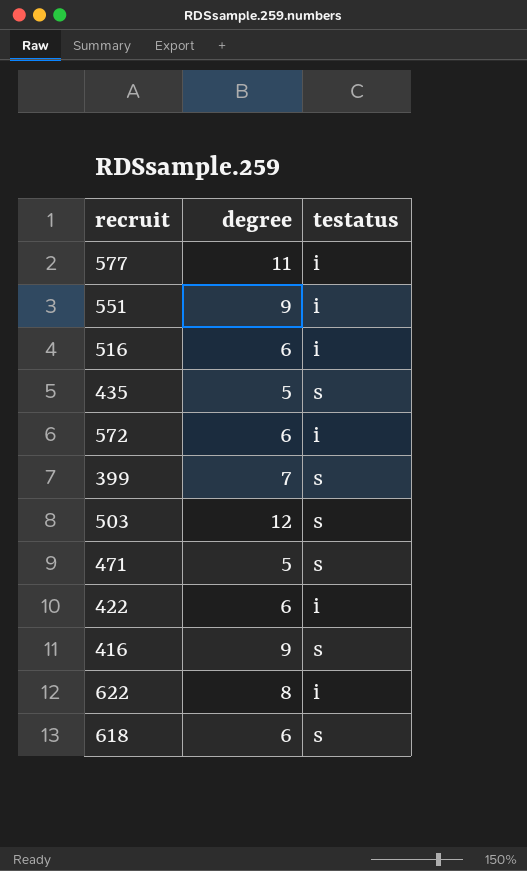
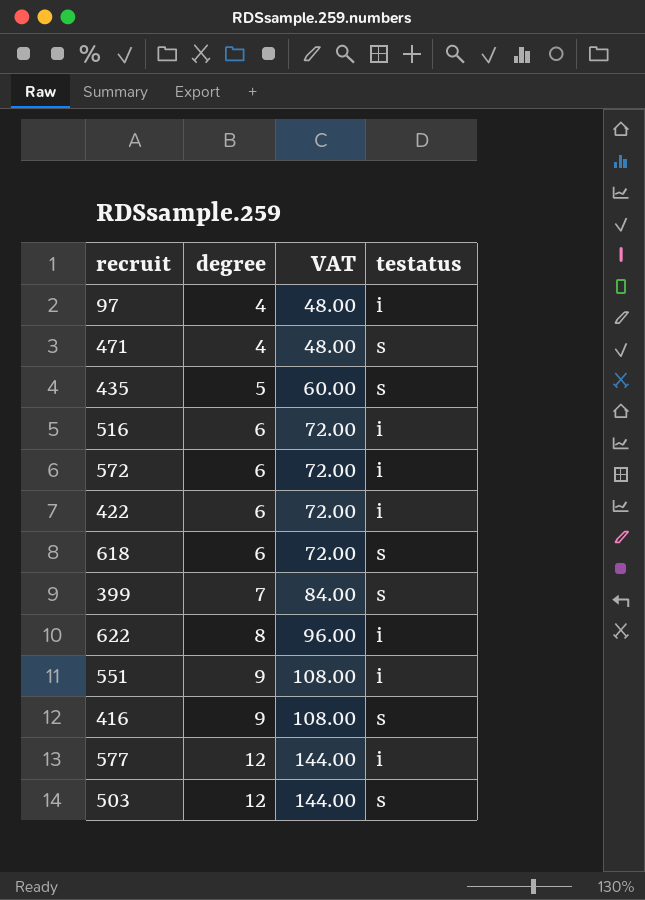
row order: none -> degree ascending
column VAT | formula: none -> [degree] * 12
row 97: none -> 4 | 48.00 | i
471 | degree: 5 -> 4
577 | degree: 11 -> 12

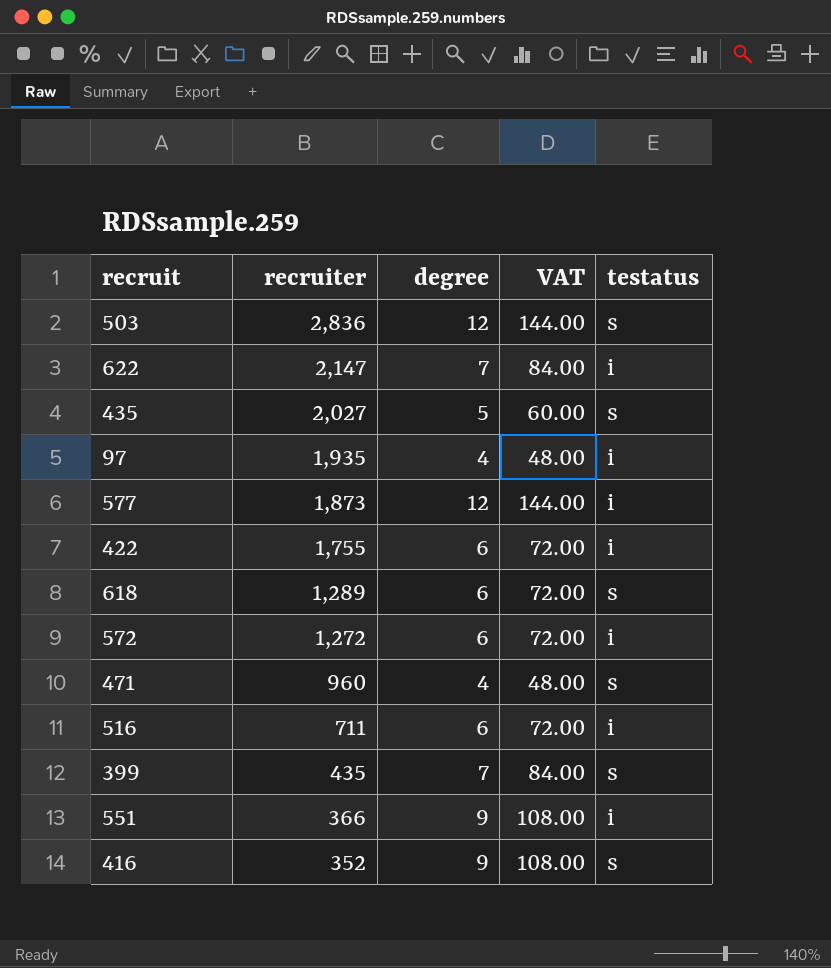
row order: degree ascending -> recruiter descending
column recruiter | position: none -> 2
622 | degree: 8 -> 7
622 | VAT: 96.00 -> 84.00

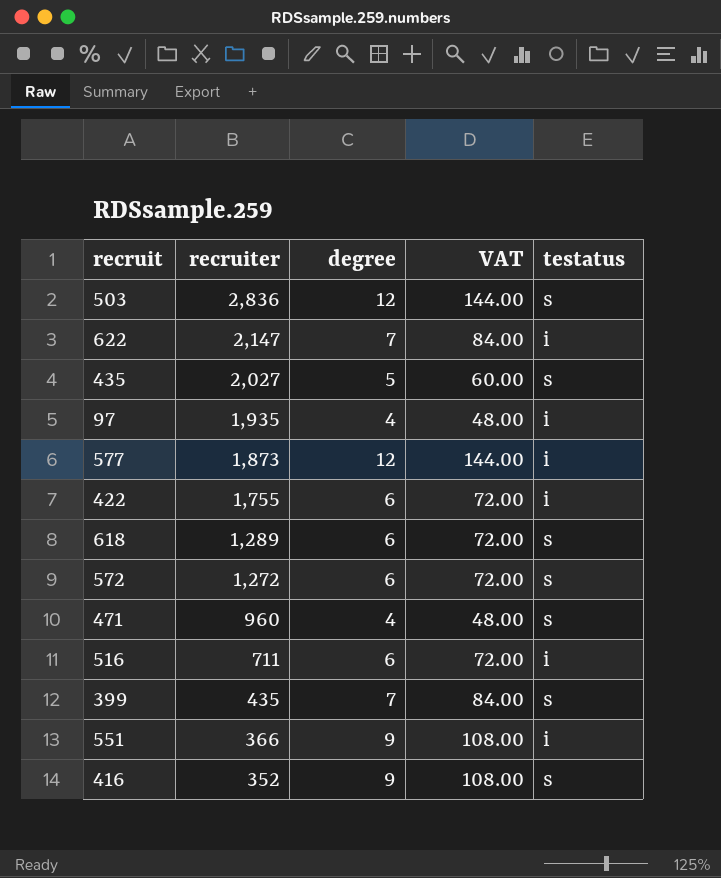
572 | testatus: i -> s

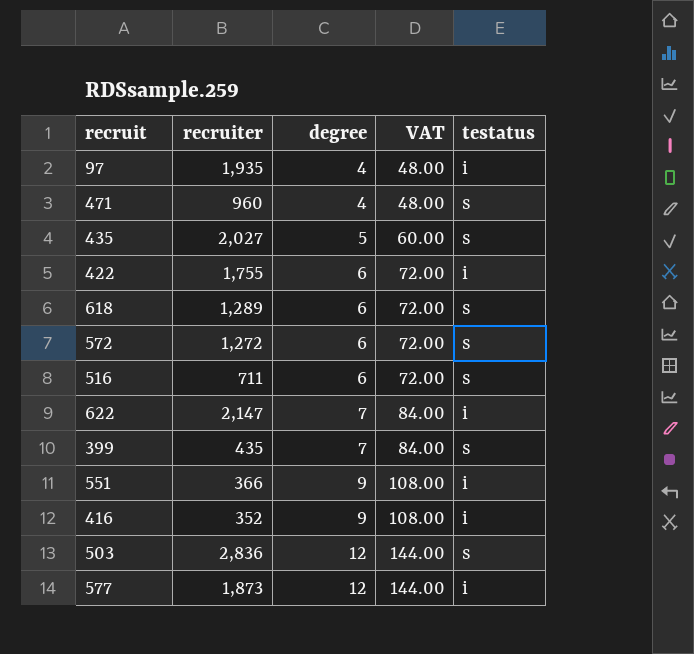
row order: recruiter descending -> degree ascending
516 | testatus: i -> s
416 | testatus: s -> i

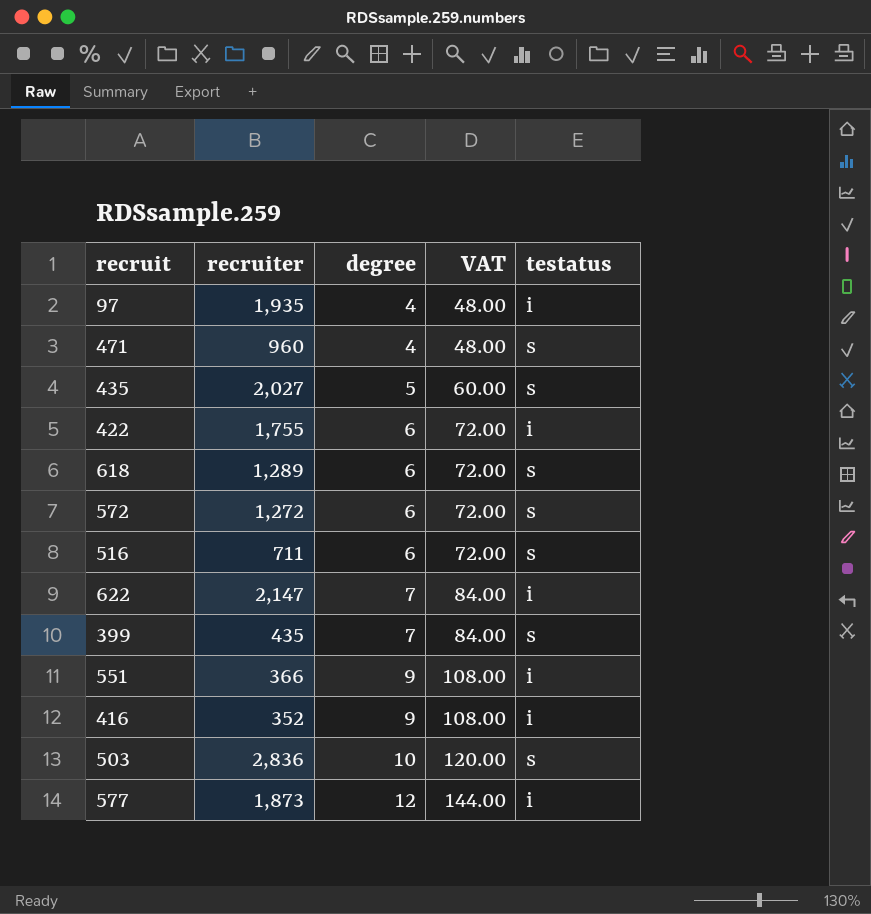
503 | degree: 12 -> 10
503 | VAT: 144.00 -> 120.00

